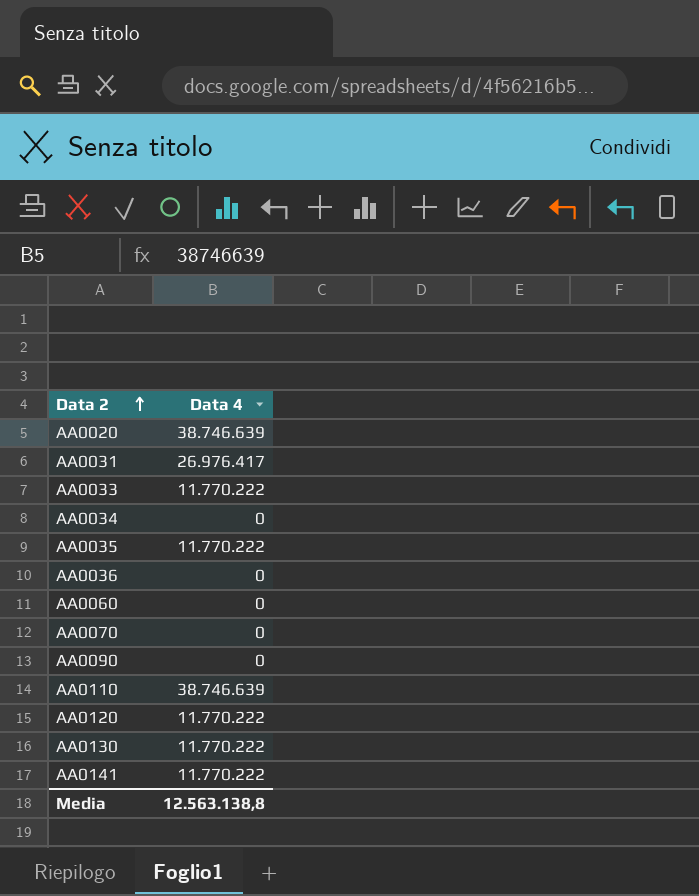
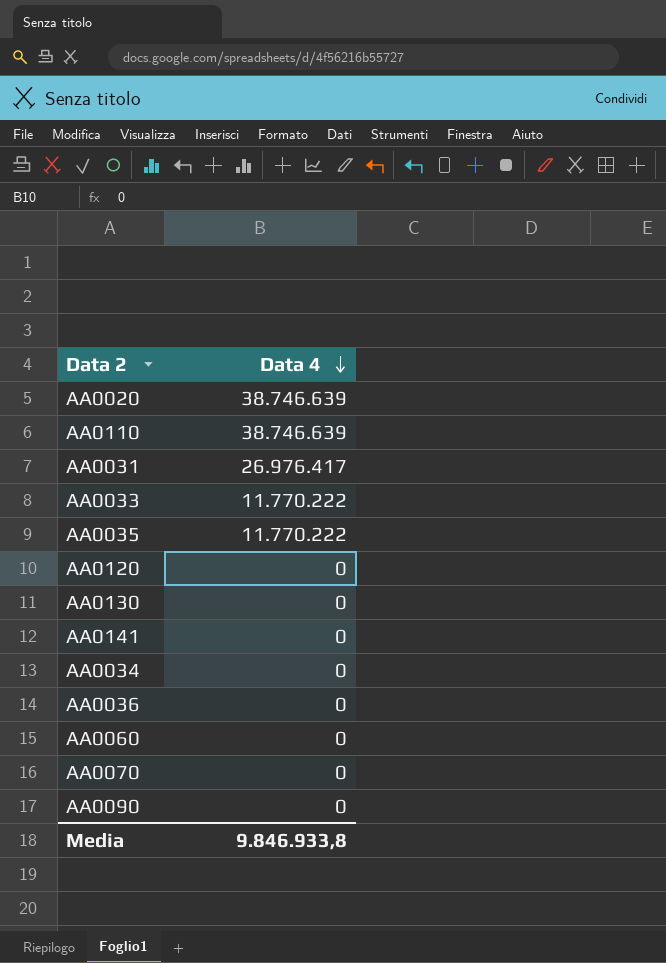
row order: Data 2 ascending -> Data 4 descending
AA0120 | Data 4: 11.770.222 -> 0
AA0130 | Data 4: 11.770.222 -> 0
AA0141 | Data 4: 11.770.222 -> 0
Media | Data 4: 12.563.138,8 -> 9.846.933,8

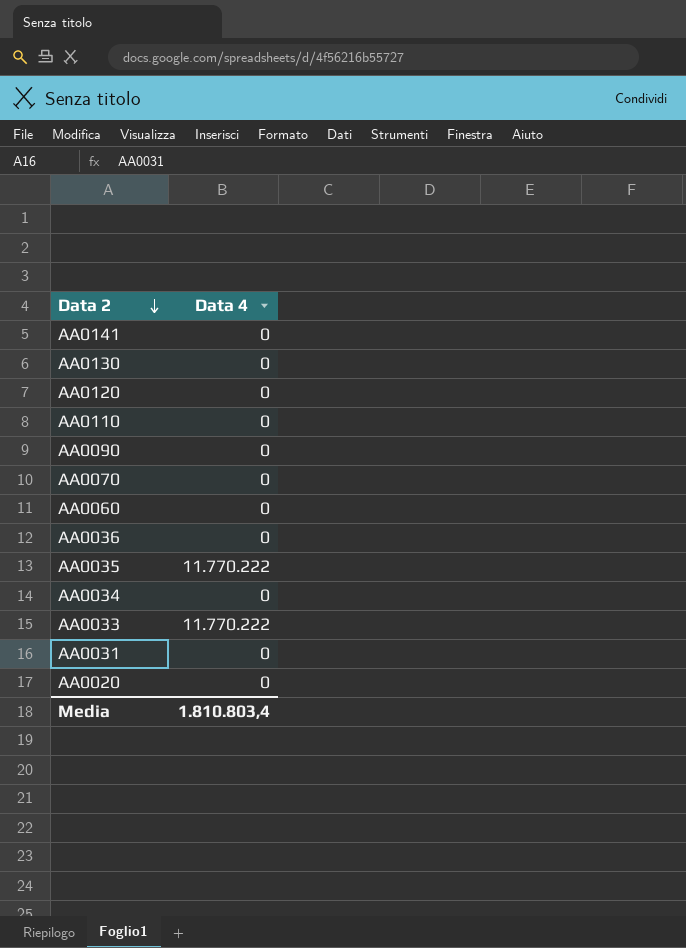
row order: Data 4 descending -> Data 2 descending
AA0110 | Data 4: 38.746.639 -> 0
AA0031 | Data 4: 26.976.417 -> 0
AA0020 | Data 4: 38.746.639 -> 0
Media | Data 4: 9.846.933,8 -> 1.810.803,4

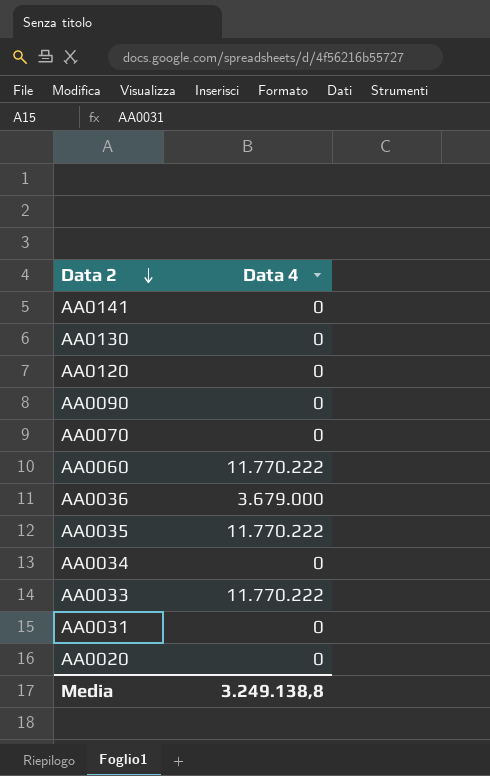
row AA0110: 0 -> none
AA0060 | Data 4: 0 -> 11.770.222
AA0036 | Data 4: 0 -> 3.679.000
Media | Data 4: 1.810.803,4 -> 3.249.138,8

